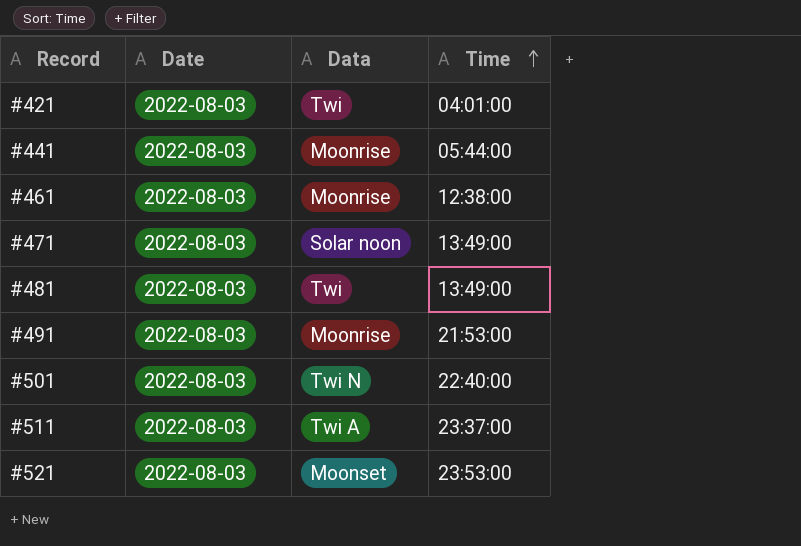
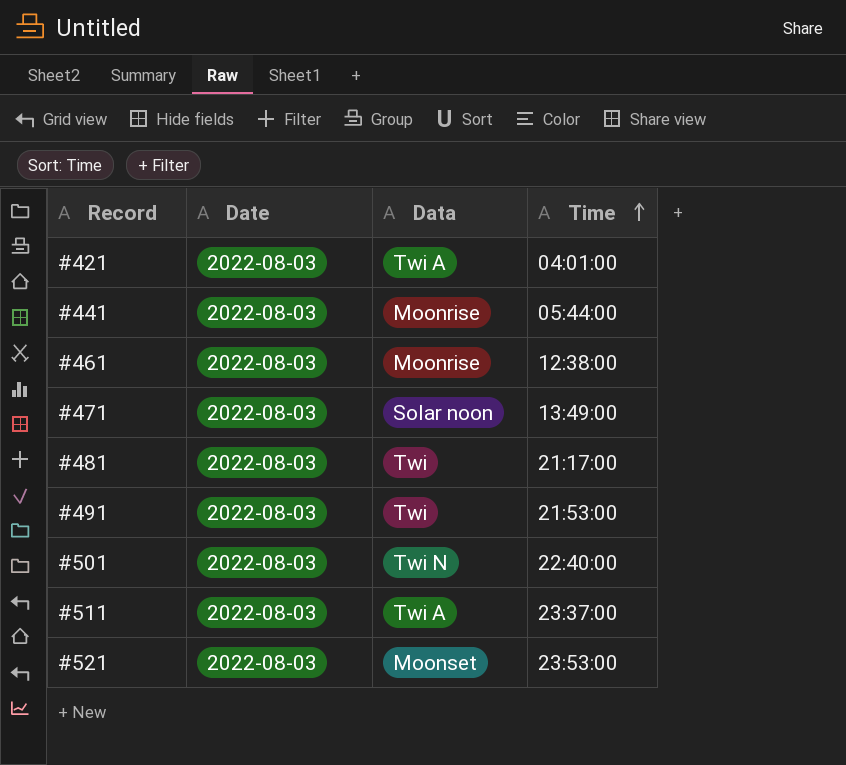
#421 | Data: Twi -> Twi A
#481 | Time: 13:49:00 -> 21:17:00
#491 | Data: Moonrise -> Twi

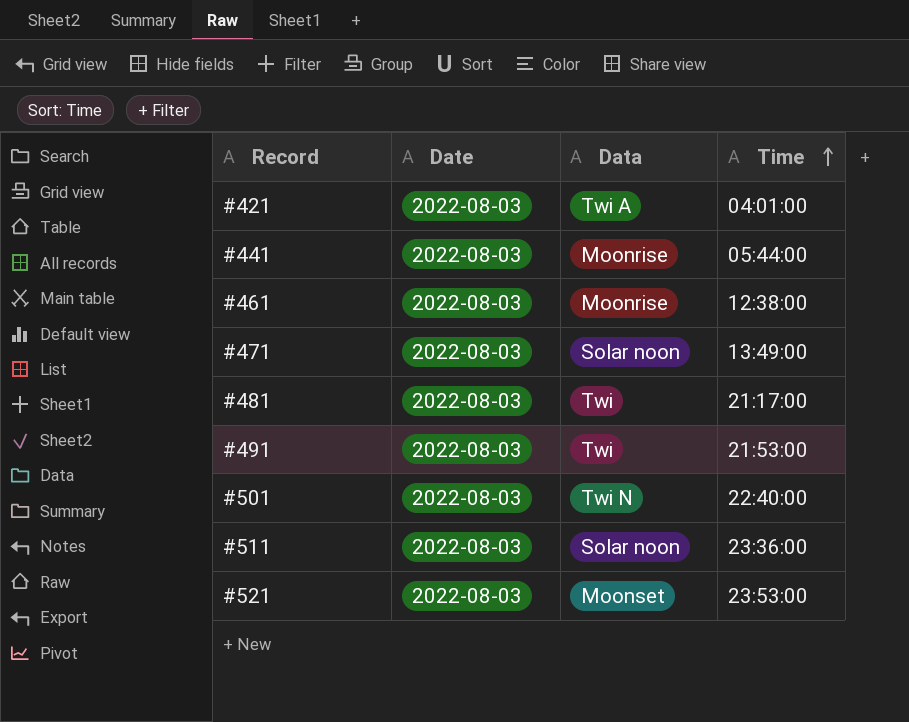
#511 | Data: Twi A -> Solar noon
#511 | Time: 23:37:00 -> 23:36:00

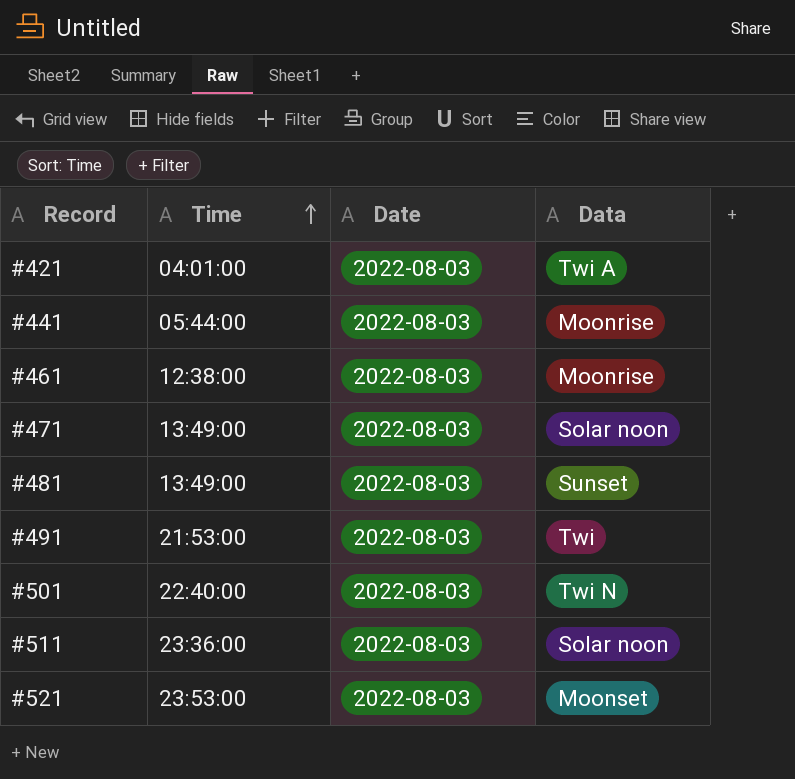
column Time | position: 4 -> 2
#481 | Time: 21:17:00 -> 13:49:00
#481 | Data: Twi -> Sunset

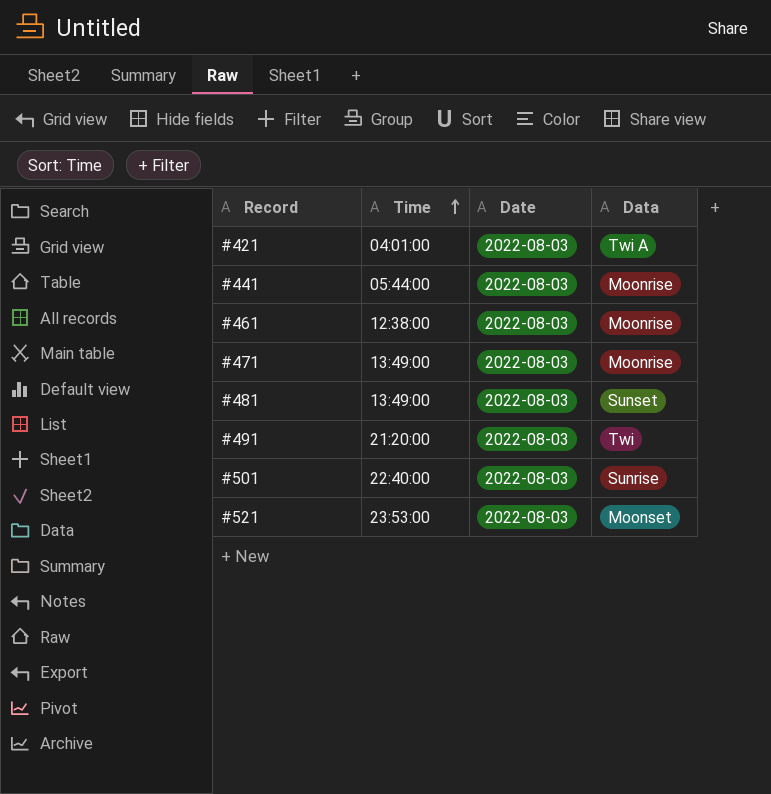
row #511: 23:36:00 | 2022-08-03 | Solar noon -> none
#471 | Data: Solar noon -> Moonrise
#491 | Time: 21:53:00 -> 21:20:00
#501 | Data: Twi N -> Sunrise

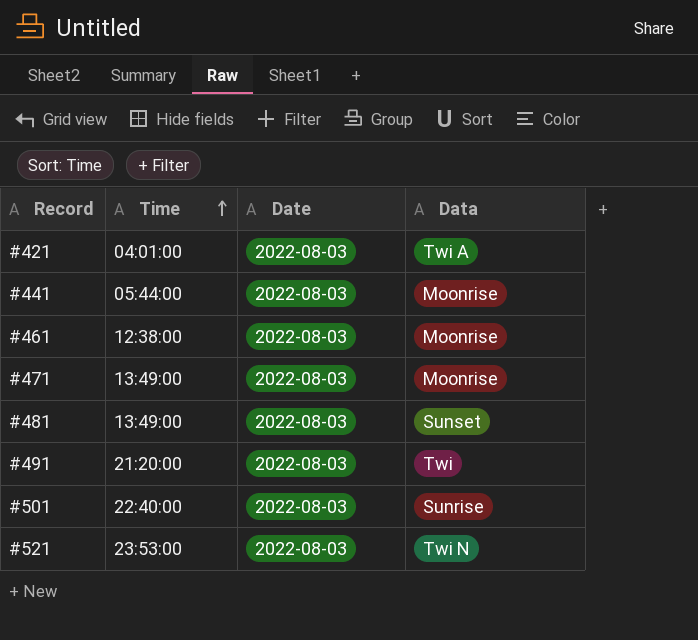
#521 | Data: Moonset -> Twi N

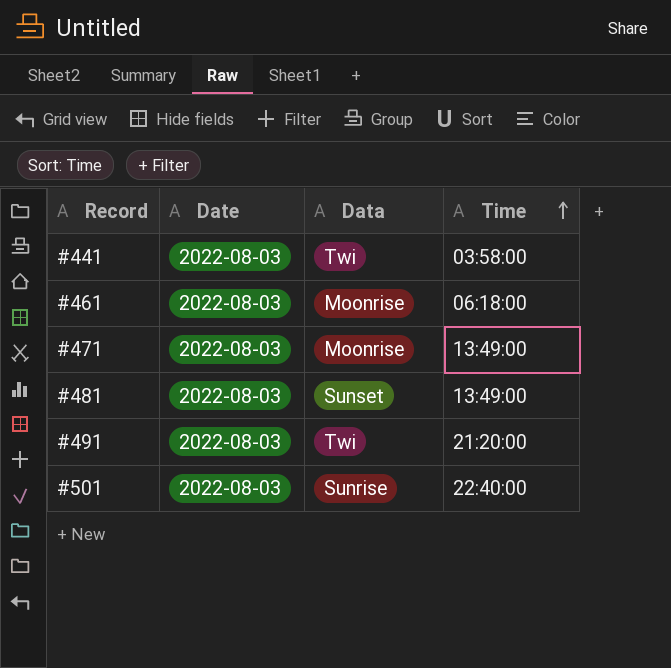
column Time | position: 2 -> 4
row #421: 04:01:00 | 2022-08-03 | Twi A -> none
row #521: 23:53:00 | 2022-08-03 | Twi N -> none
#441 | Data: Moonrise -> Twi
#441 | Time: 05:44:00 -> 03:58:00
#461 | Time: 12:38:00 -> 06:18:00

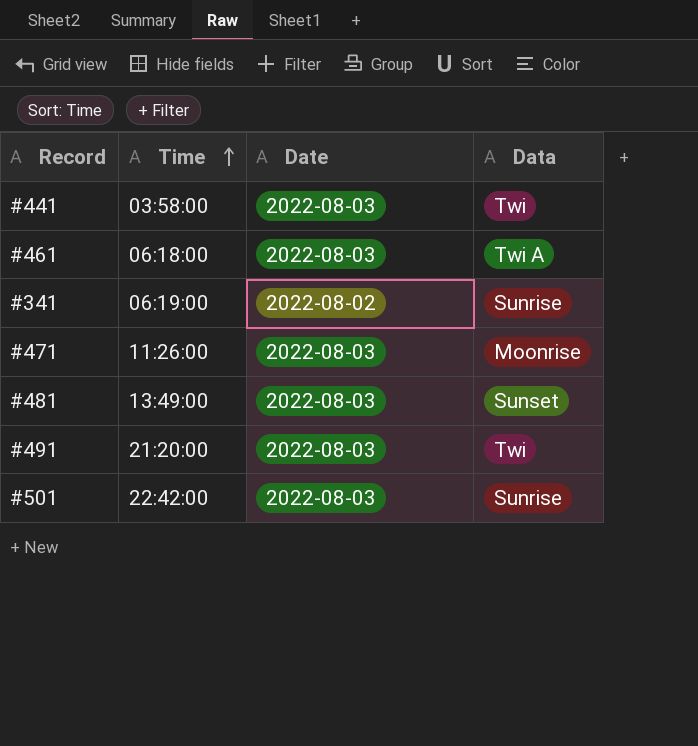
column Time | position: 4 -> 2
#461 | Data: Moonrise -> Twi A
row #341: none -> 06:19:00 | 2022-08-02 | Sunrise
#471 | Time: 13:49:00 -> 11:26:00
#501 | Time: 22:40:00 -> 22:42:00

